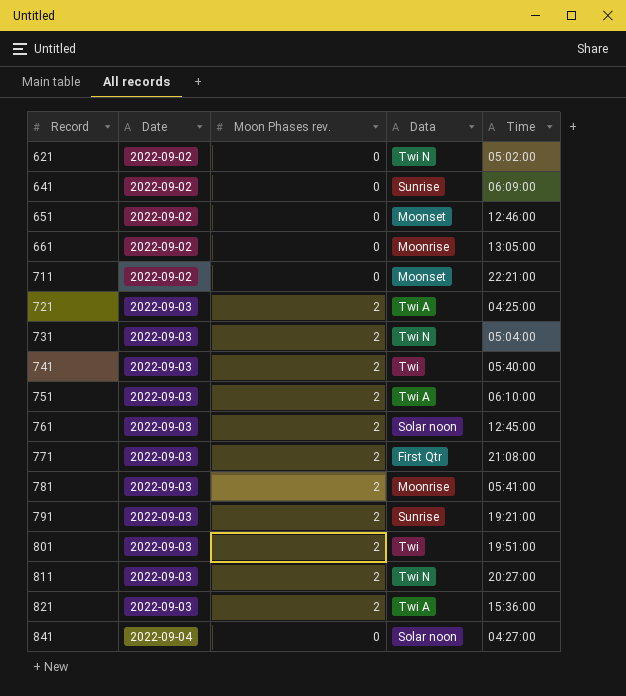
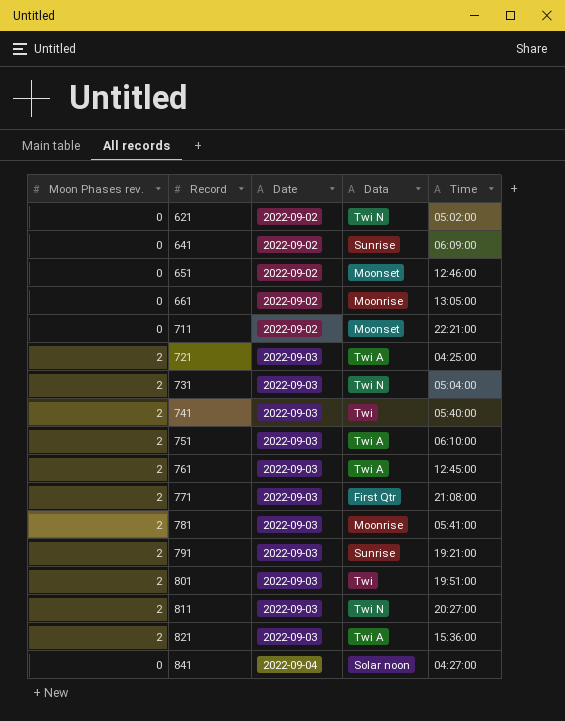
column Moon Phases rev. | position: 3 -> 1
761 | Data: Solar noon -> Twi A

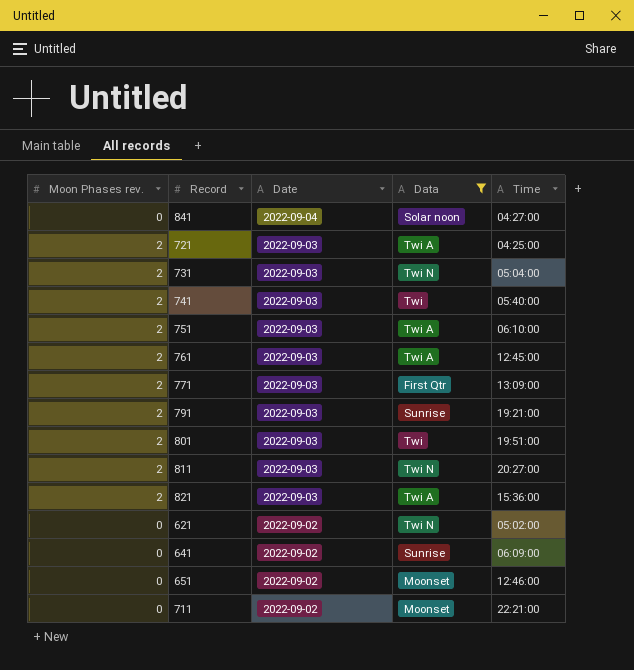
filter: none -> Data != Moonrise
row order: Record ascending -> Date descending
771 | Time: 21:08:00 -> 13:09:00

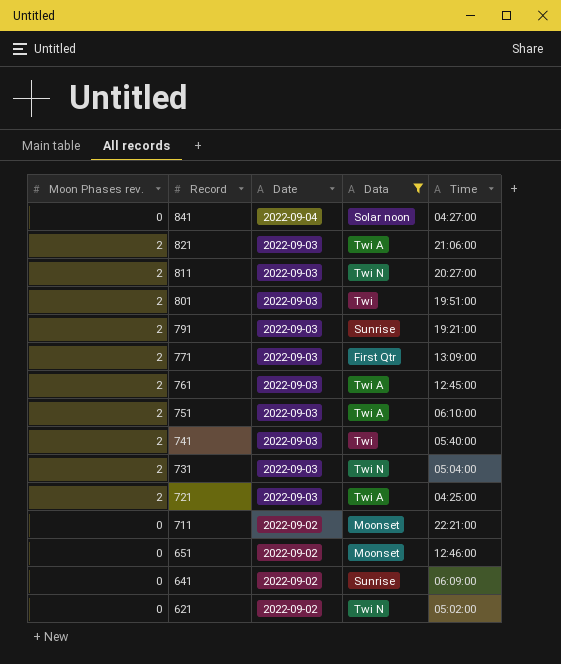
row order: Date descending -> Record descending
821 | Time: 15:36:00 -> 21:06:00

